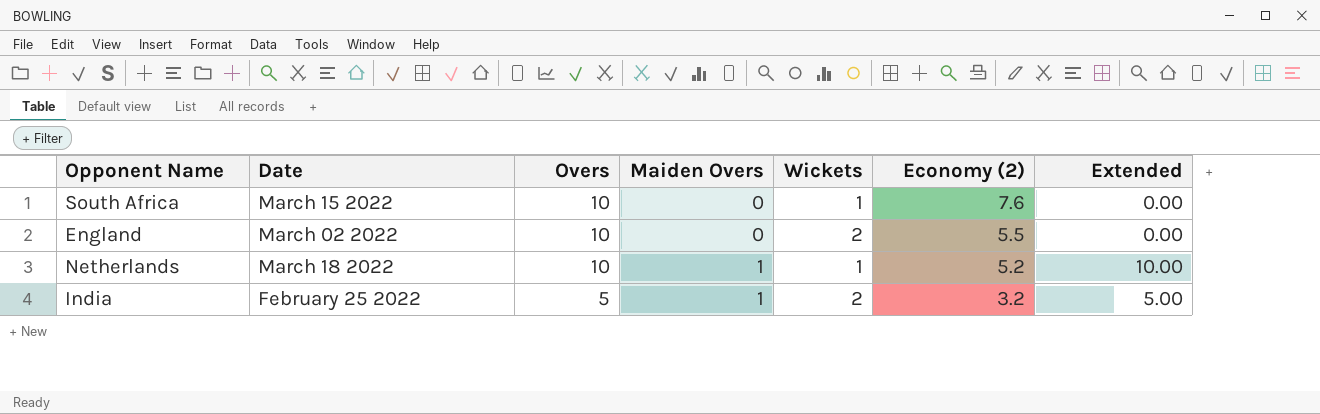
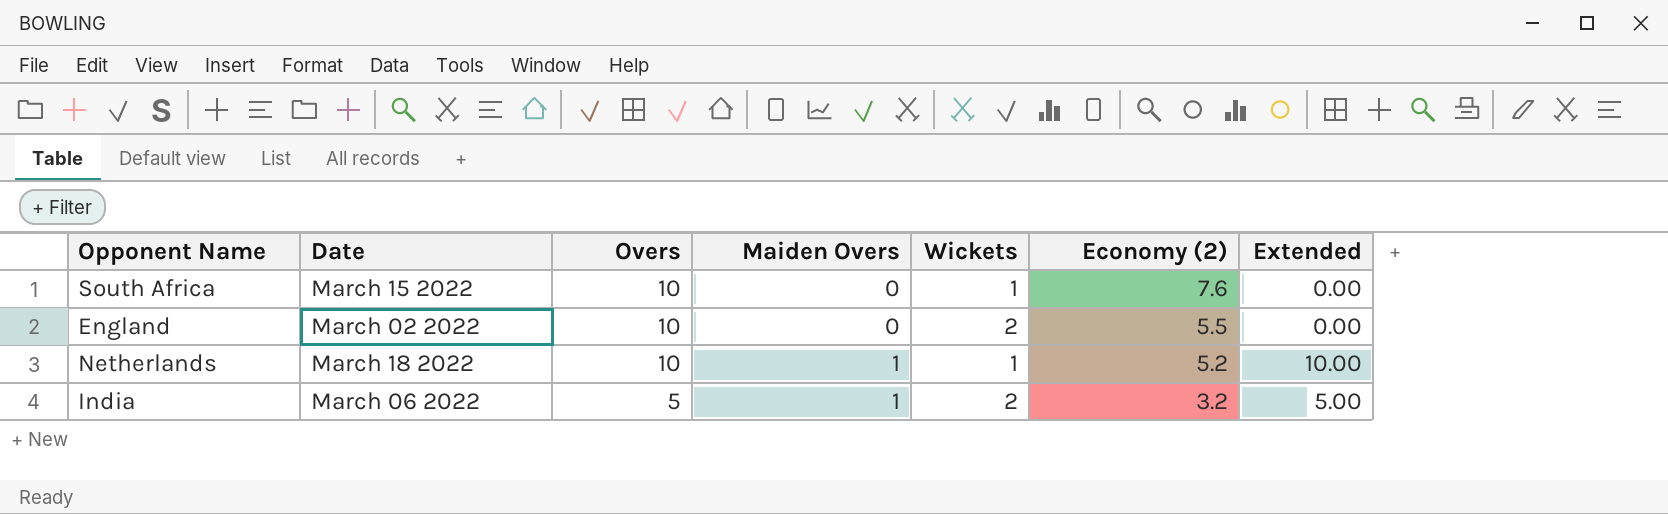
India | Date: February 25 2022 -> March 06 2022

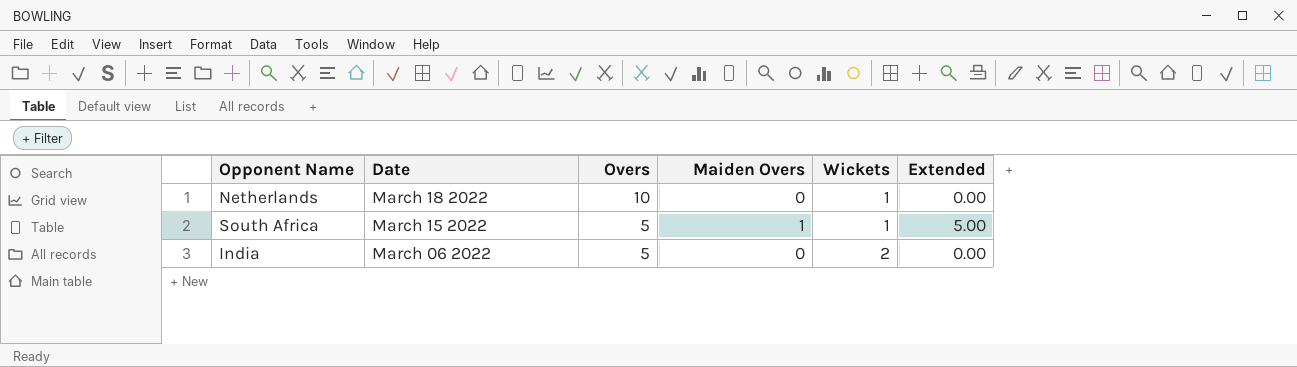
row order: Overs descending -> Date descending
column Economy (2) | position: 6 -> none
row England: March 02 2022 | 10 | 0 | 2 | 5.5 | 0.00 -> none
Netherlands | Maiden Overs: 1 -> 0
Netherlands | Extended: 10.00 -> 0.00
South Africa | Overs: 10 -> 5
South Africa | Maiden Overs: 0 -> 1
South Africa | Extended: 0.00 -> 5.00
India | Maiden Overs: 1 -> 0
India | Extended: 5.00 -> 0.00

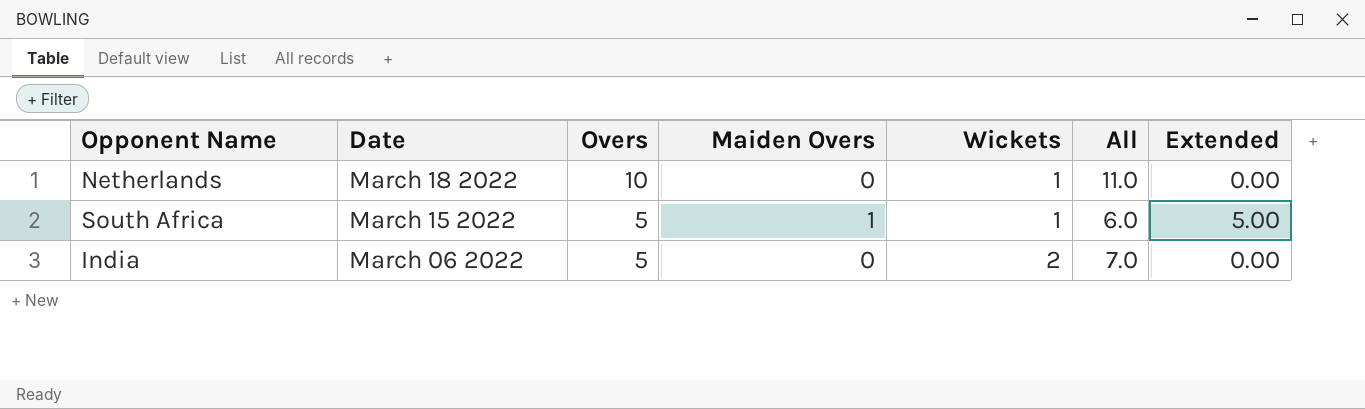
column All | formula: none -> [Overs] + [Wickets]

